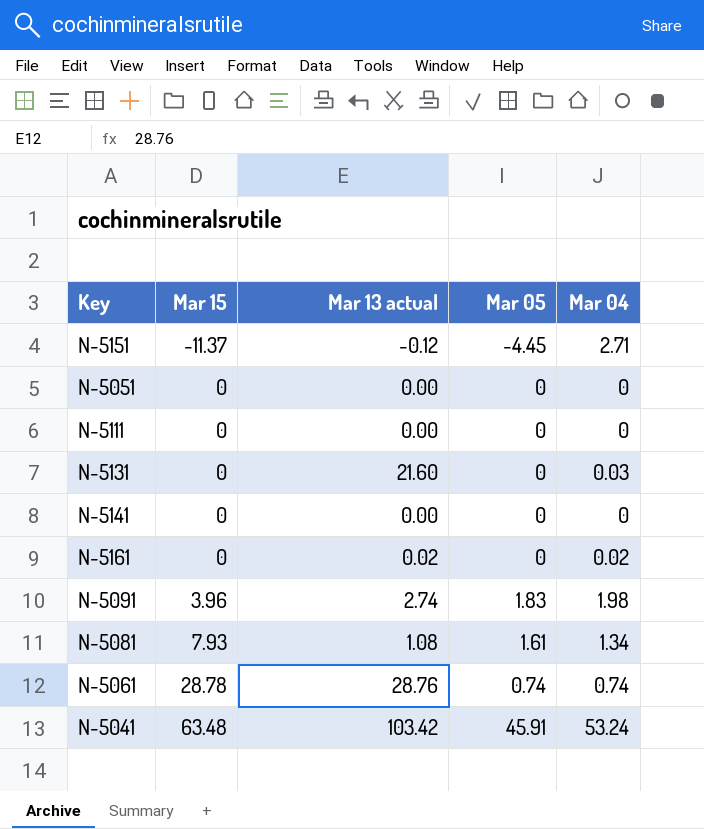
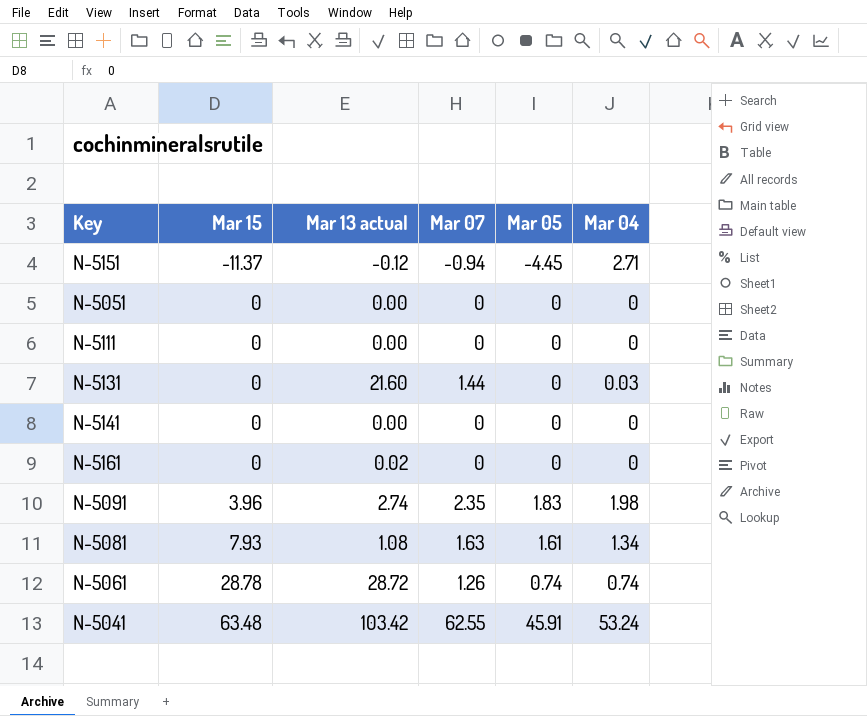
column Mar 07 | position: none -> 4
N-5161 | Mar 04: 0.02 -> 0
N-5061 | Mar 13 actual: 28.76 -> 28.72

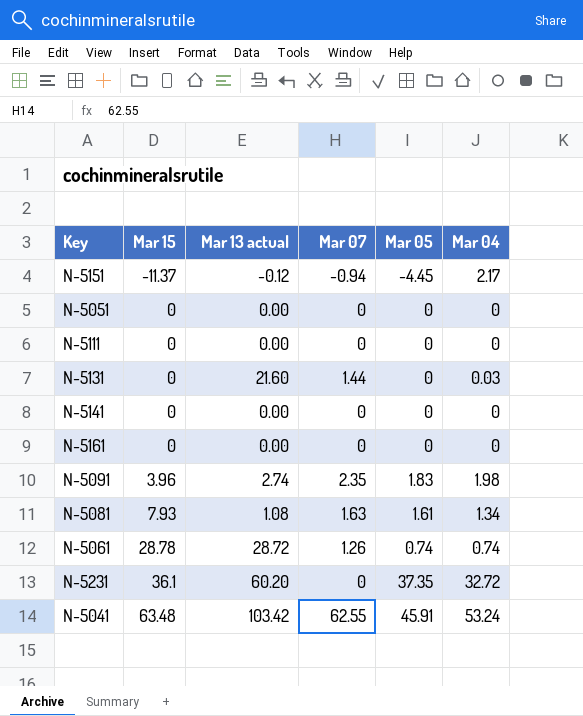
N-5151 | Mar 04: 2.71 -> 2.17
N-5161 | Mar 13 actual: 0.02 -> 0.00
row N-5231: none -> 36.1 | 60.20 | 0 | 37.35 | 32.72

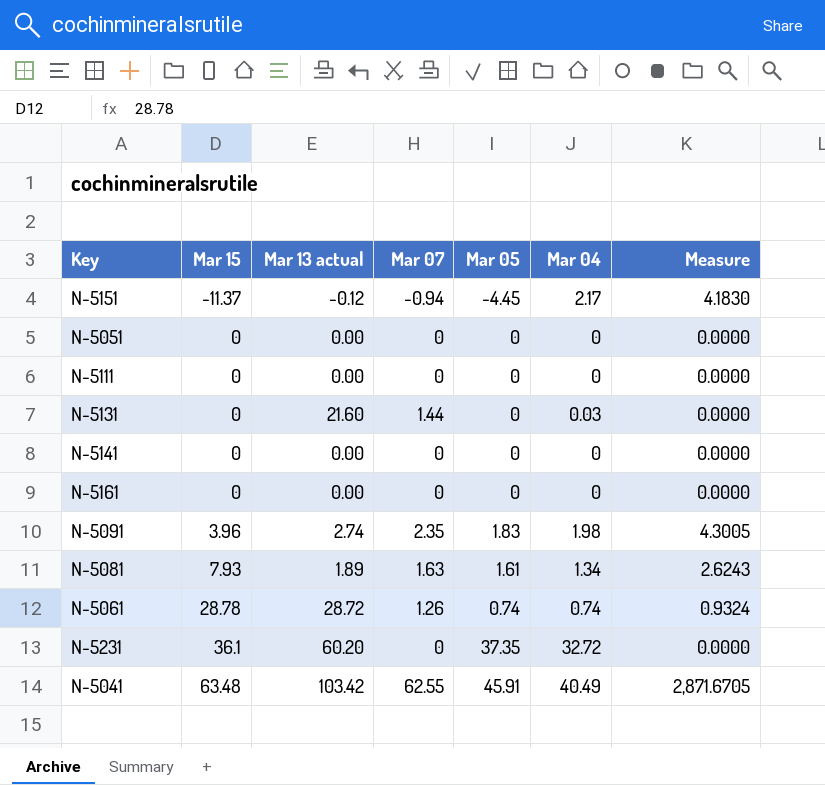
column Measure | formula: none -> [Mar 07] * [Mar 05]
N-5081 | Mar 13 actual: 1.08 -> 1.89
N-5041 | Mar 04: 53.24 -> 40.49

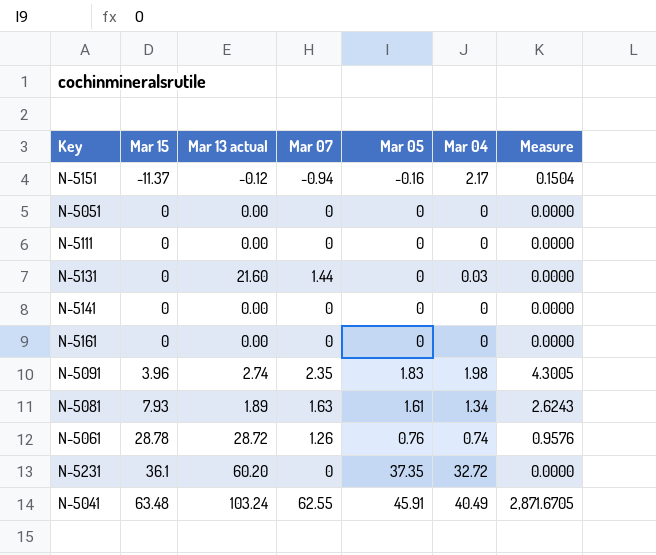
N-5151 | Mar 05: -4.45 -> -0.16
N-5151 | Measure: 4.1830 -> 0.1504
N-5061 | Mar 05: 0.74 -> 0.76
N-5061 | Measure: 0.9324 -> 0.9576
N-5041 | Mar 13 actual: 103.42 -> 103.24

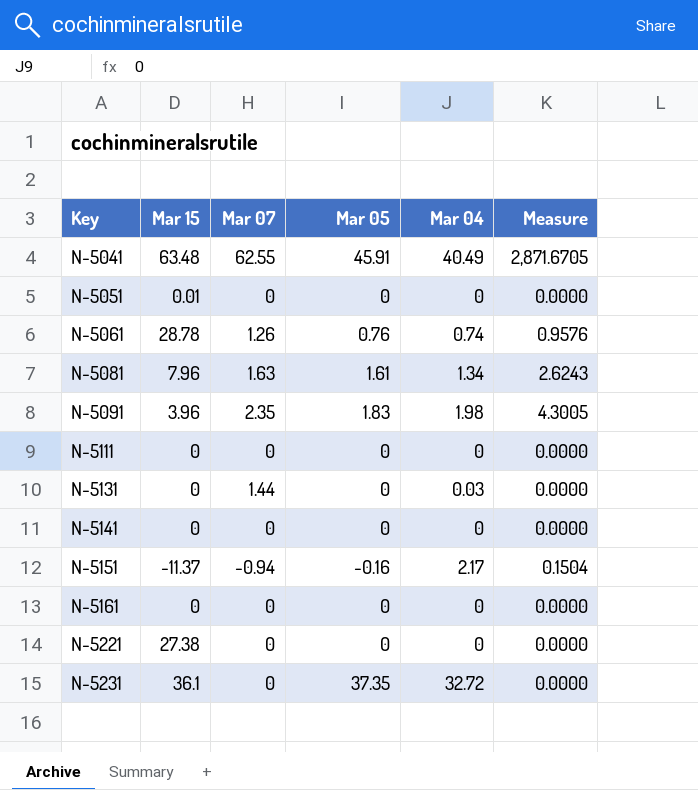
row order: Mar 15 ascending -> Key ascending
column Mar 13 actual | position: 3 -> none
N-5051 | Mar 15: 0 -> 0.01
N-5081 | Mar 15: 7.93 -> 7.96
row N-5221: none -> 27.38 | 0 | 0 | 0 | 0.0000

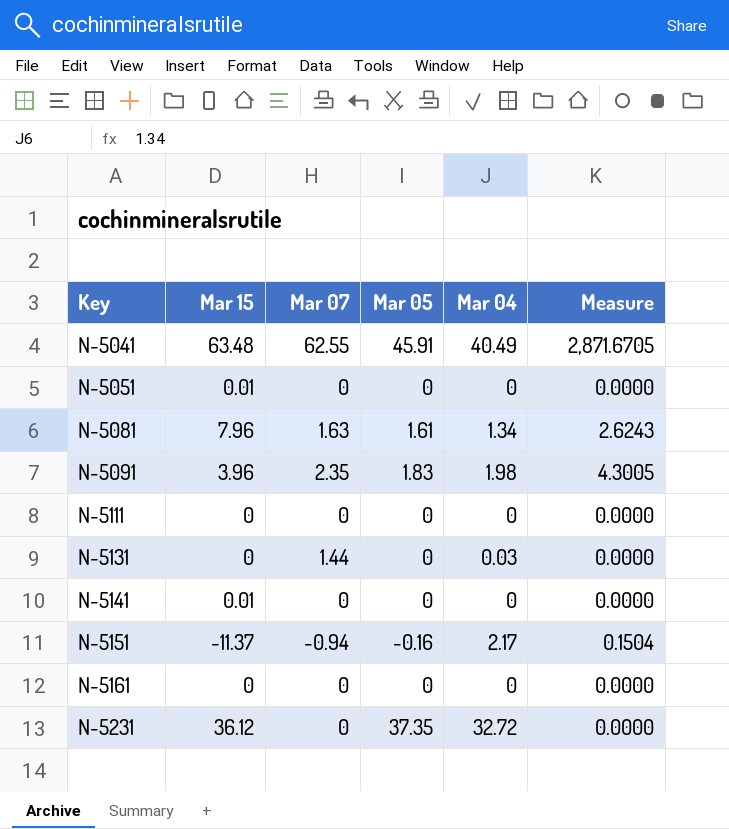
row N-5061: 28.78 | 1.26 | 0.76 | 0.74 | 0.9576 -> none
row N-5221: 27.38 | 0 | 0 | 0 | 0.0000 -> none
N-5141 | Mar 15: 0 -> 0.01
N-5231 | Mar 15: 36.1 -> 36.12

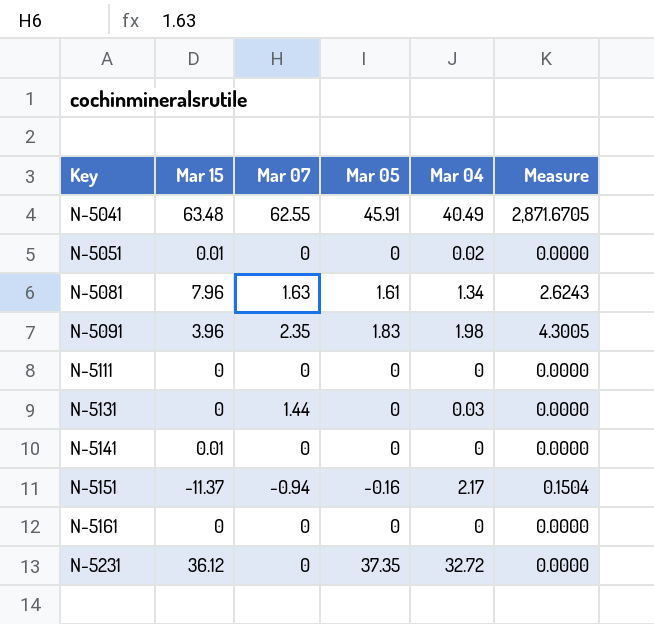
N-5051 | Mar 04: 0 -> 0.02

